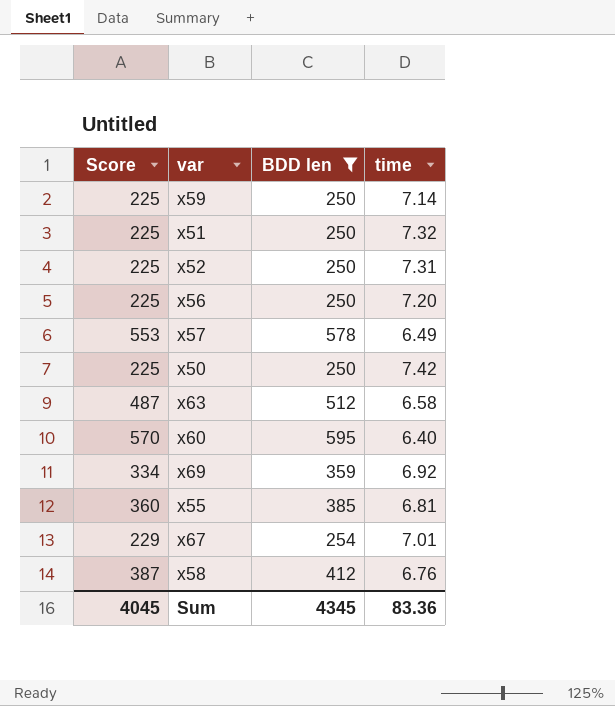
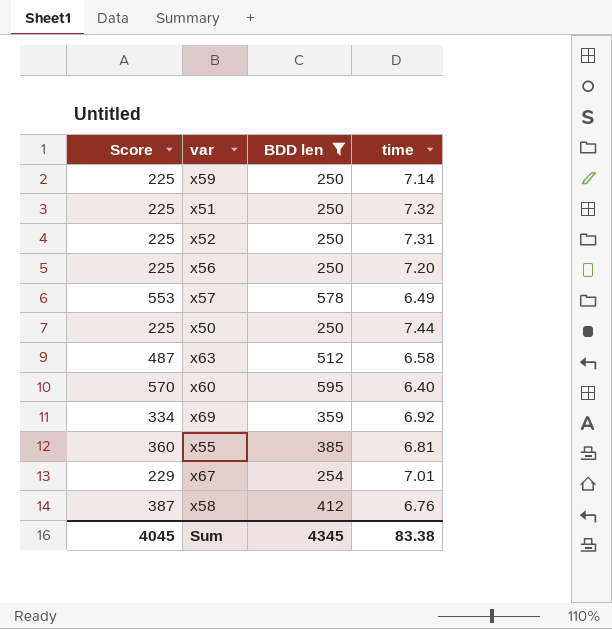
x50 | time: 7.42 -> 7.44
Sum | time: 83.36 -> 83.38

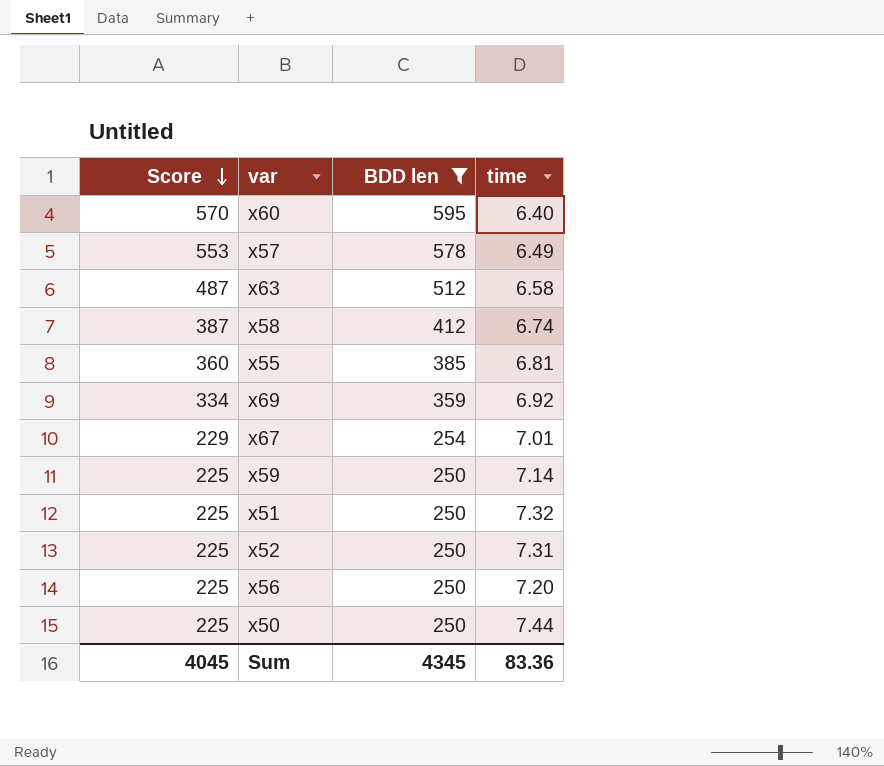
row order: none -> Score descending
x58 | time: 6.76 -> 6.74
Sum | time: 83.38 -> 83.36

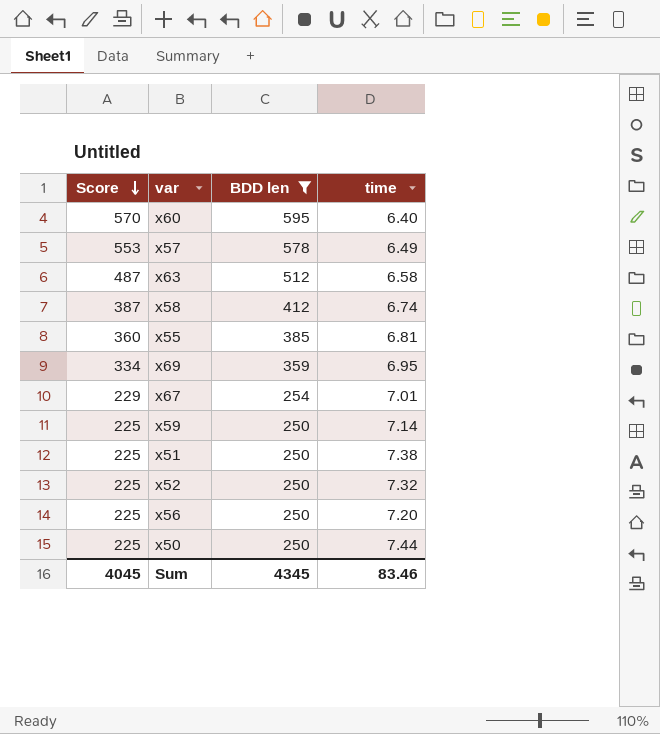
x69 | time: 6.92 -> 6.95
x51 | time: 7.32 -> 7.38
x52 | time: 7.31 -> 7.32
Sum | time: 83.36 -> 83.46

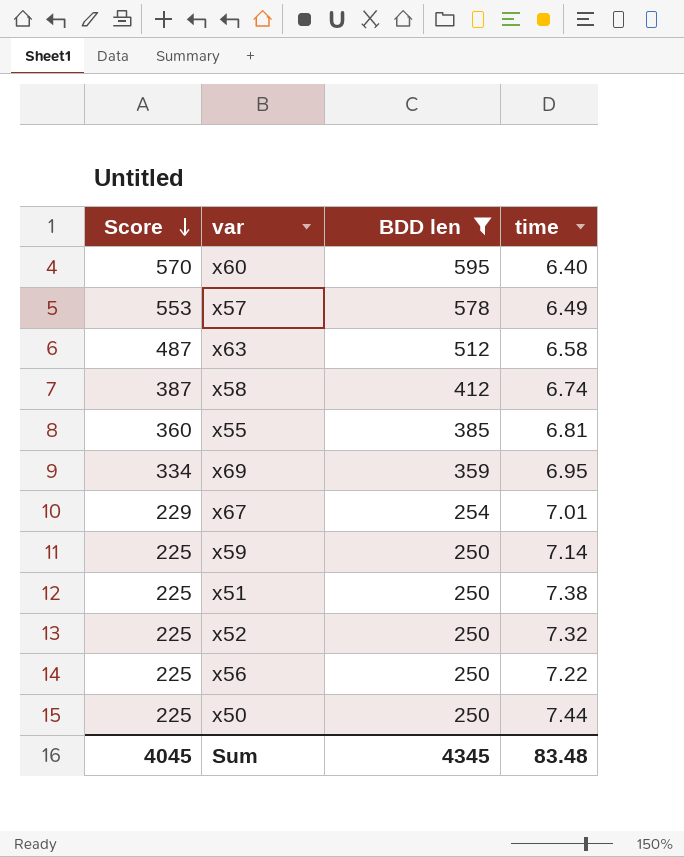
x56 | time: 7.20 -> 7.22
Sum | time: 83.46 -> 83.48

